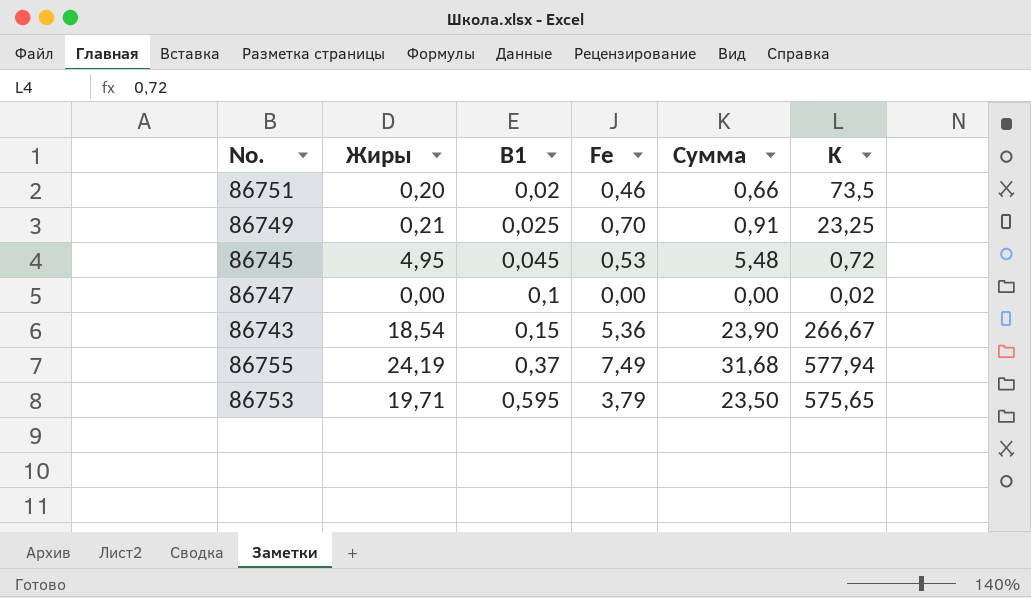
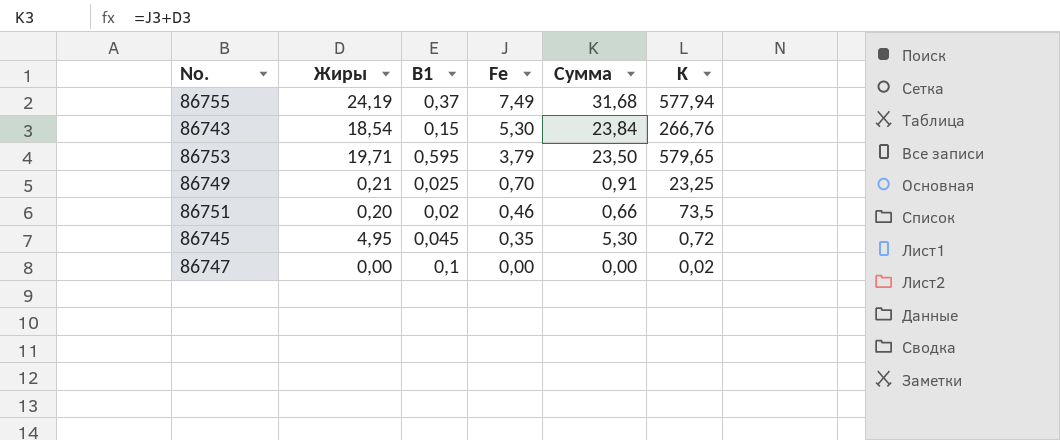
row order: B1 ascending -> Fe descending
86743 | Fe: 5,36 -> 5,30
86743 | Сумма: 23,90 -> 23,84
86743 | K: 266,67 -> 266,76
86753 | K: 575,65 -> 579,65
86745 | Fe: 0,53 -> 0,35
86745 | Сумма: 5,48 -> 5,30

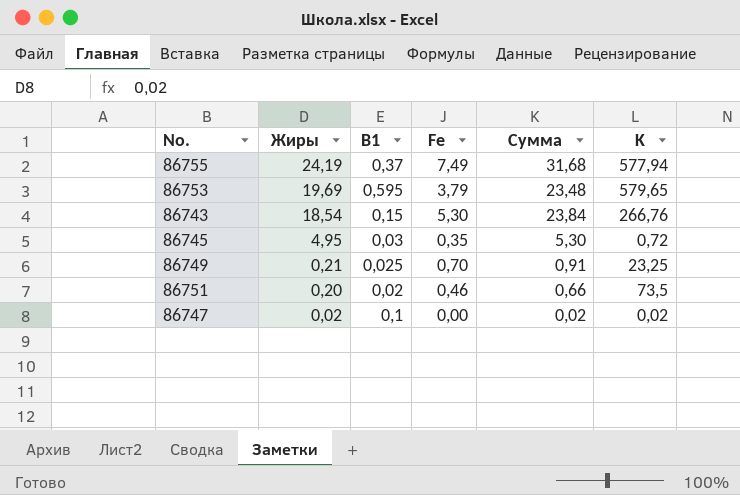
row order: Fe descending -> Жиры descending
86753 | Жиры: 19,71 -> 19,69
86753 | Сумма: 23,50 -> 23,48
86745 | B1: 0,045 -> 0,03
86747 | Жиры: 0,00 -> 0,02
86747 | Сумма: 0,00 -> 0,02

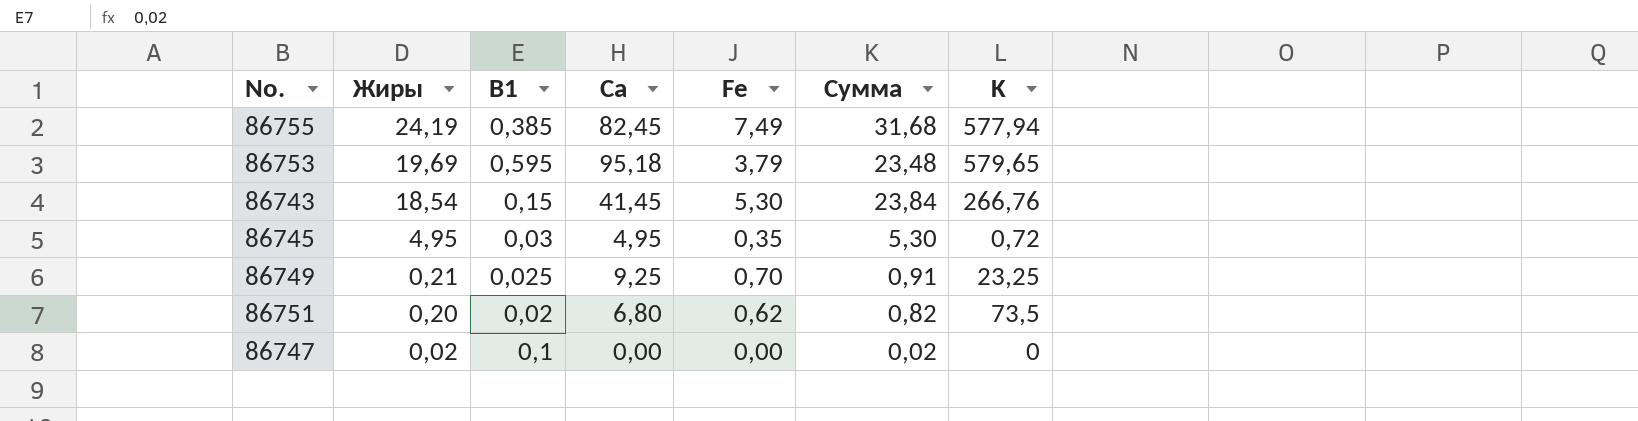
column Ca | position: none -> 4
86755 | B1: 0,37 -> 0,385
86751 | Fe: 0,46 -> 0,62
86751 | Сумма: 0,66 -> 0,82
86747 | K: 0,02 -> 0

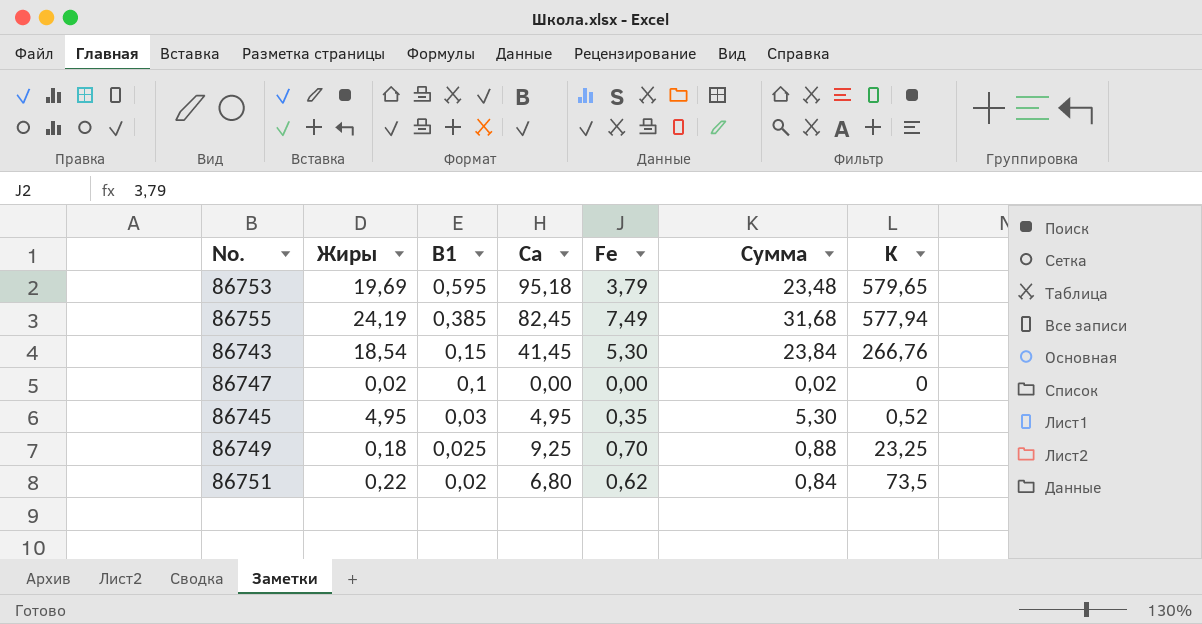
row order: Жиры descending -> B1 descending
86745 | K: 0,72 -> 0,52
86749 | Жиры: 0,21 -> 0,18
86749 | Сумма: 0,91 -> 0,88
86751 | Жиры: 0,20 -> 0,22
86751 | Сумма: 0,82 -> 0,84

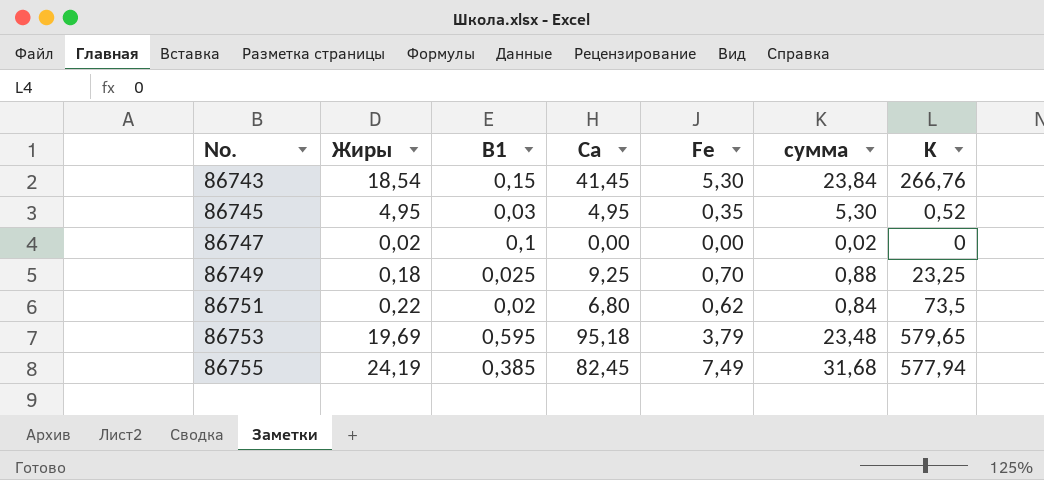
row order: B1 descending -> No. ascending
column name: Сумма -> сумма

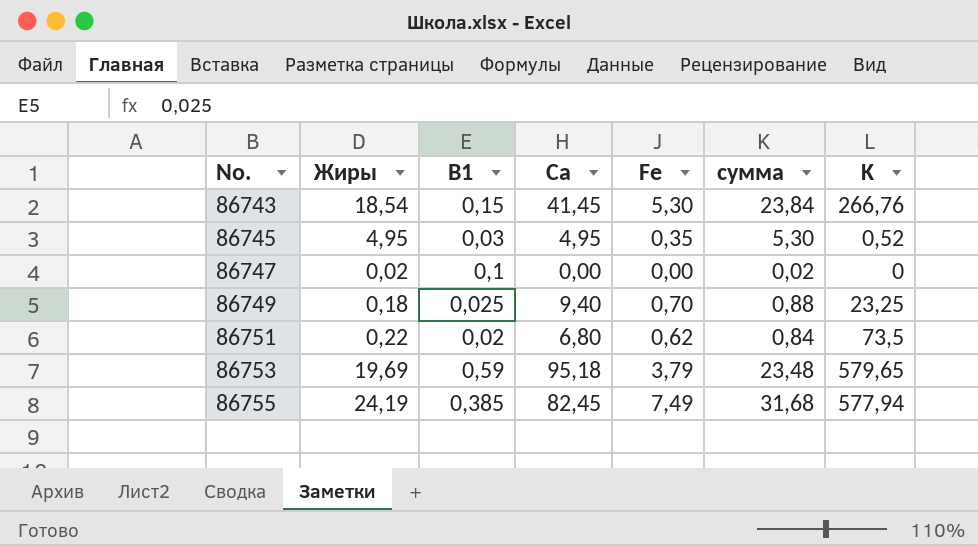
86749 | Ca: 9,25 -> 9,40
86753 | B1: 0,595 -> 0,59

